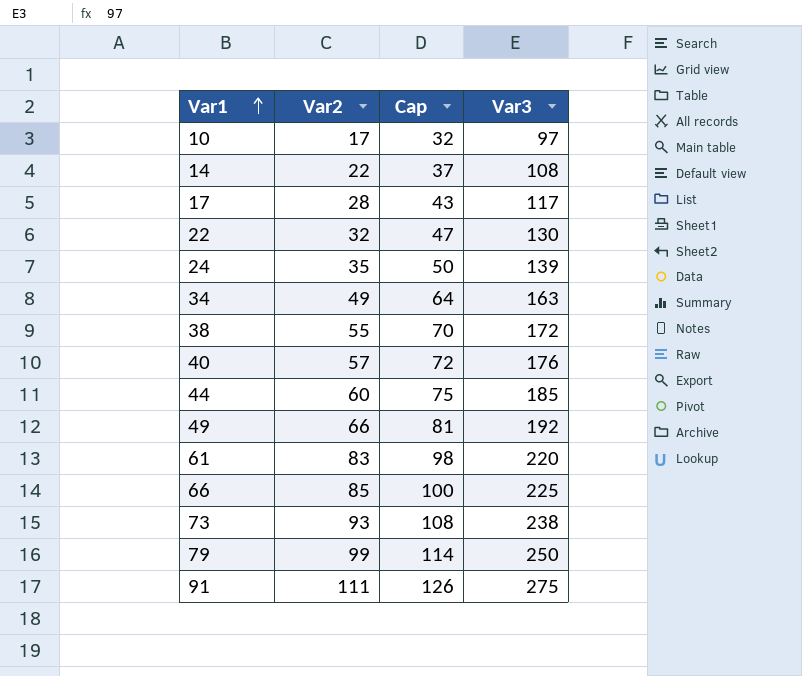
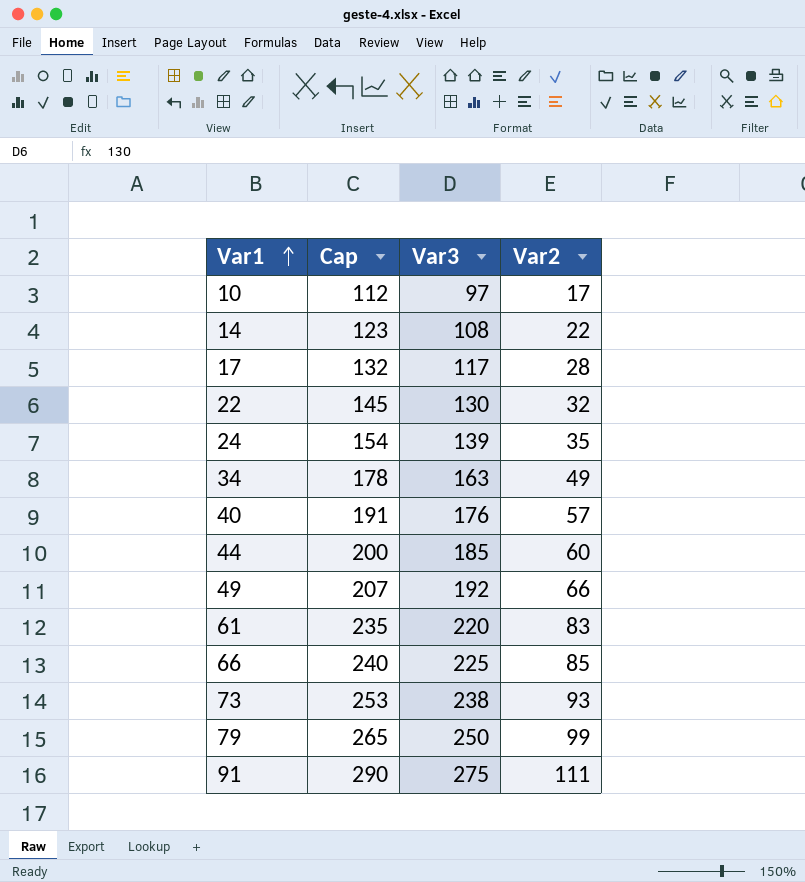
column Cap | formula: [Var2] + 15 -> [Var3] + 15
column Var2 | position: 2 -> 4
row 38: 55 | 70 | 172 -> none

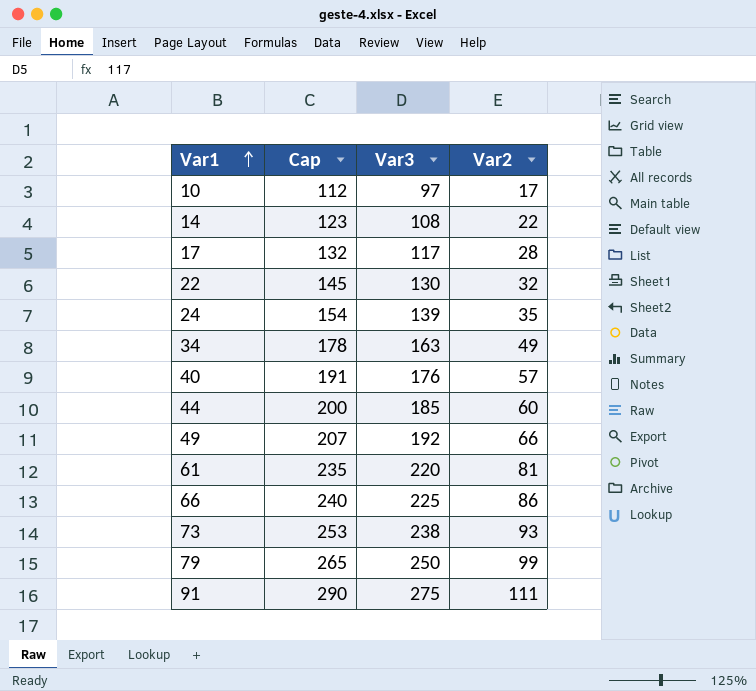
61 | Var2: 83 -> 81
66 | Var2: 85 -> 86

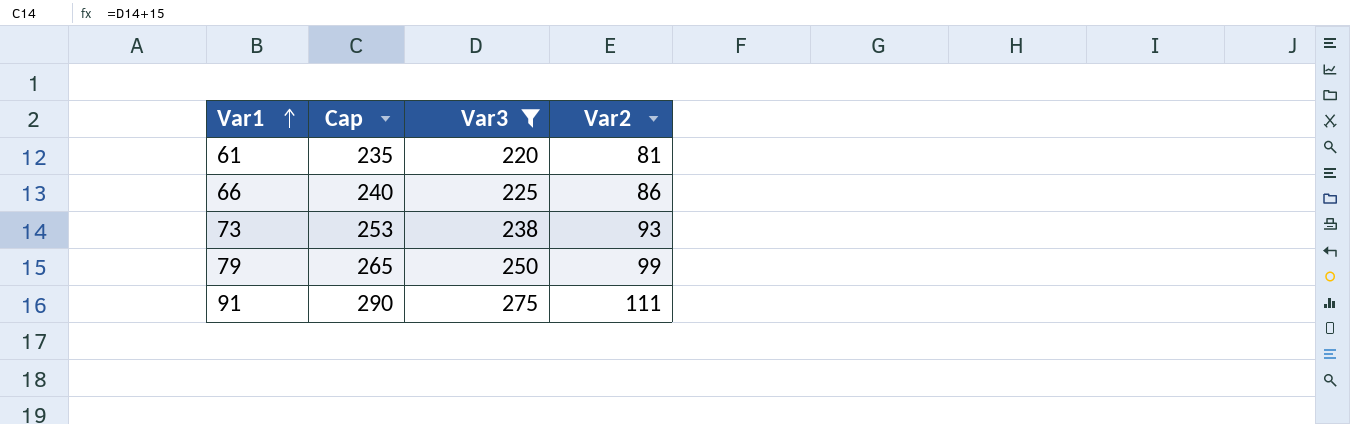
filter: none -> Var3 >= 220

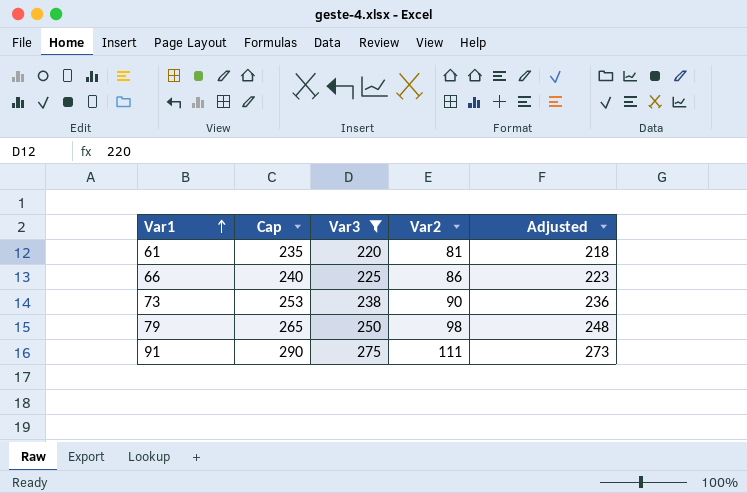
column Adjusted | formula: none -> [Var3] - 2
73 | Var2: 93 -> 90
79 | Var2: 99 -> 98

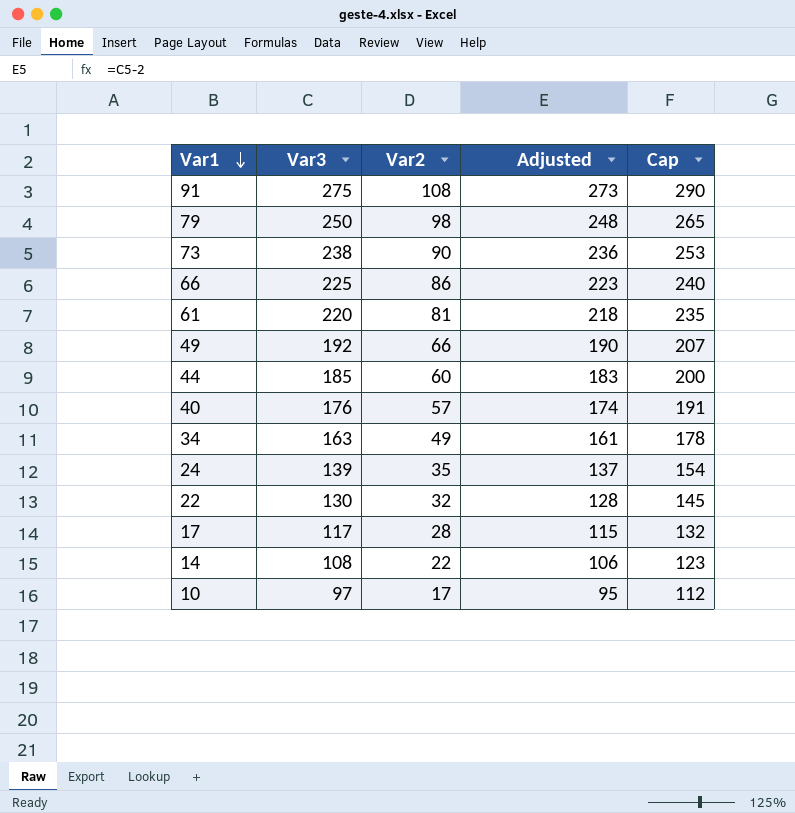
filter: Var3 >= 220 -> none
row order: Var1 ascending -> Var1 descending
column Cap | position: 2 -> 5
91 | Var2: 111 -> 108

